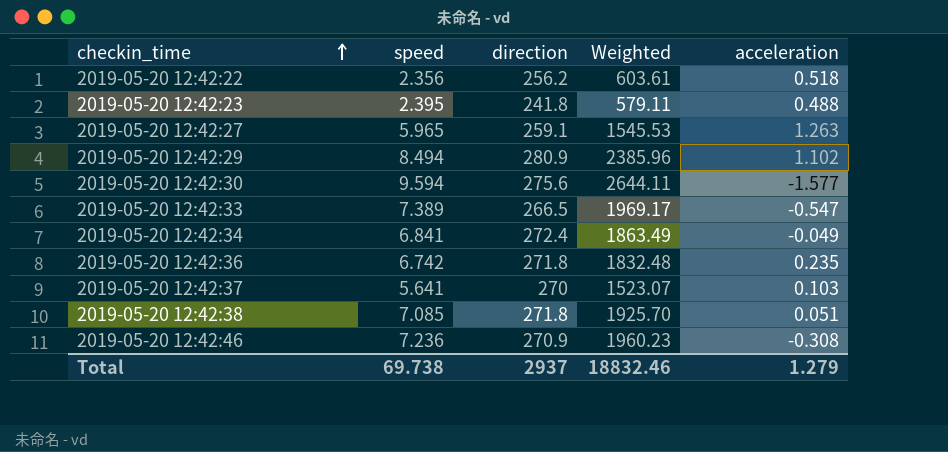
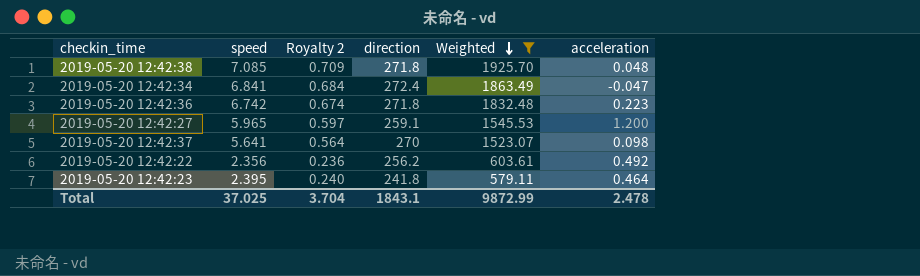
filter: none -> Weighted <= 1925.70
row order: checkin_time ascending -> Weighted descending
column Royalty 2 | formula: none -> [speed] * 0.1
2019-05-20 12:42:38 | acceleration: 0.051 -> 0.048
2019-05-20 12:42:34 | acceleration: -0.049 -> -0.047
2019-05-20 12:42:36 | acceleration: 0.235 -> 0.223
2019-05-20 12:42:27 | acceleration: 1.263 -> 1.200
2019-05-20 12:42:37 | acceleration: 0.103 -> 0.098
2019-05-20 12:42:22 | acceleration: 0.518 -> 0.492
2019-05-20 12:42:23 | acceleration: 0.488 -> 0.464
Total | speed: 69.738 -> 37.025
Total | direction: 2937 -> 1843.1
Total | Weighted: 18832.46 -> 9872.99
Total | acceleration: 1.279 -> 2.478

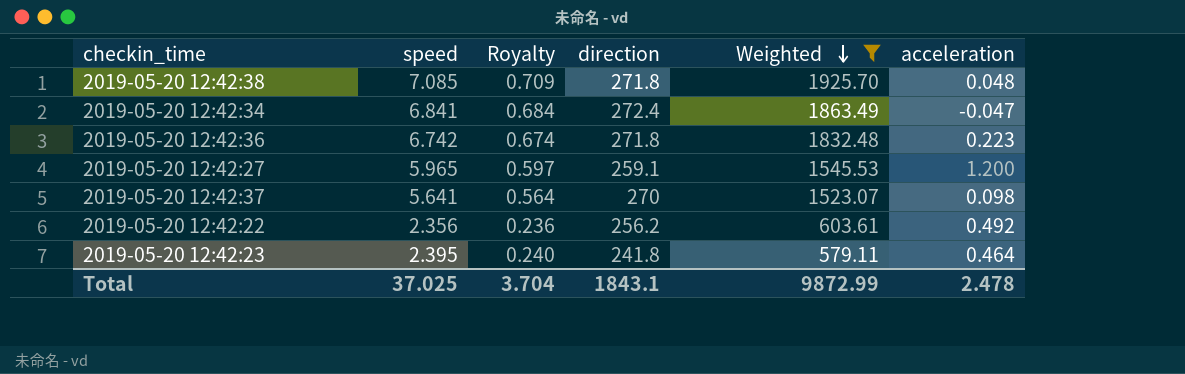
column name: Royalty 2 -> Royalty

